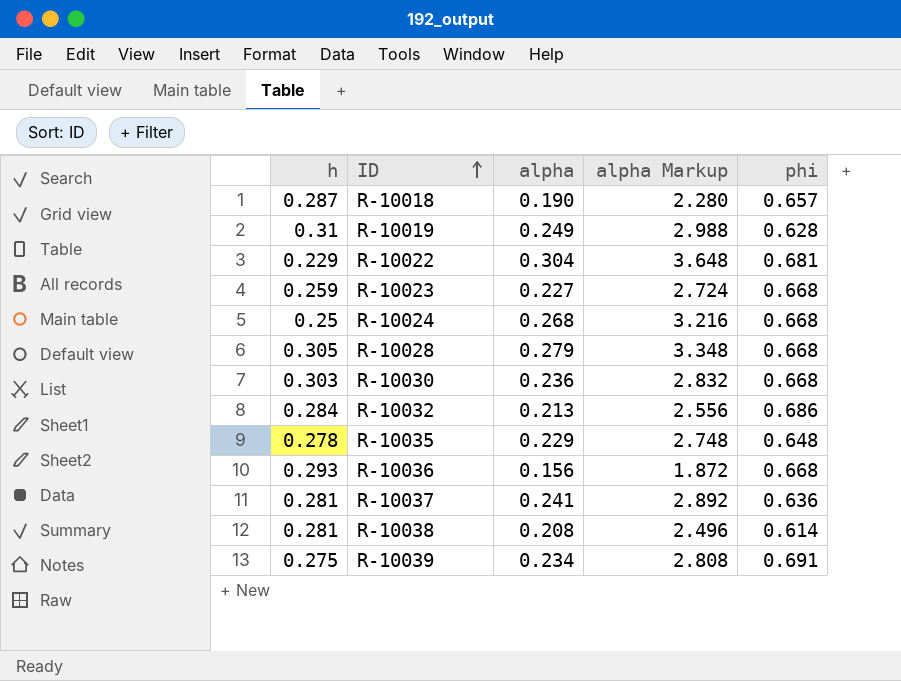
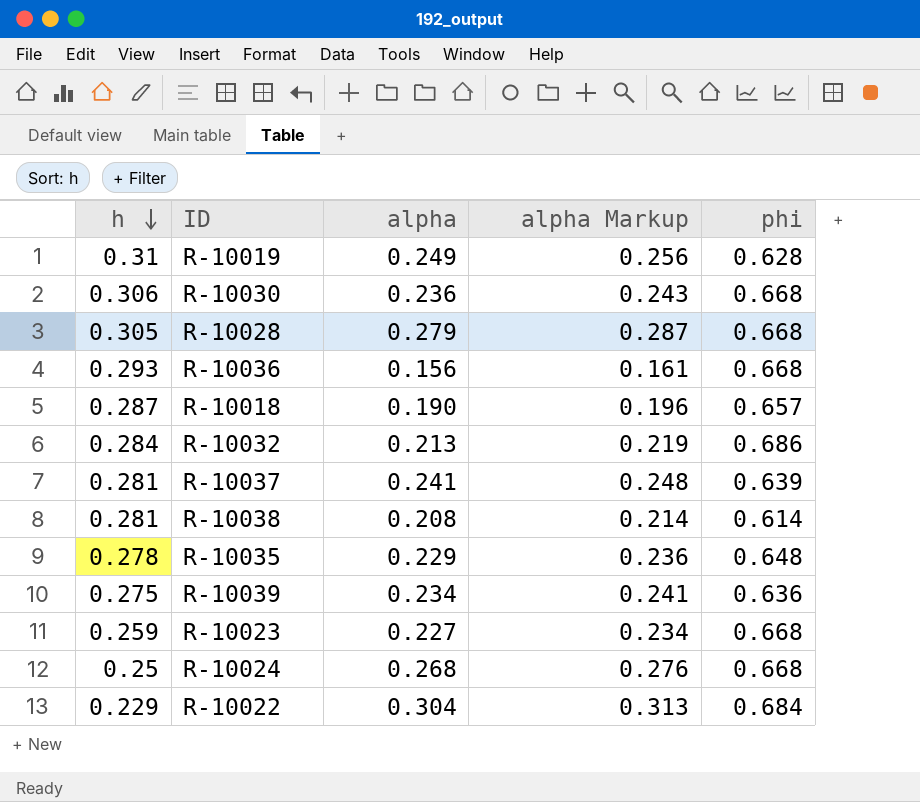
row order: ID ascending -> h descending
column alpha Markup | formula: [alpha] * 12 -> [alpha] * 1.03
R-10030 | h: 0.303 -> 0.306
R-10037 | phi: 0.636 -> 0.639
R-10039 | phi: 0.691 -> 0.636
R-10022 | phi: 0.681 -> 0.684

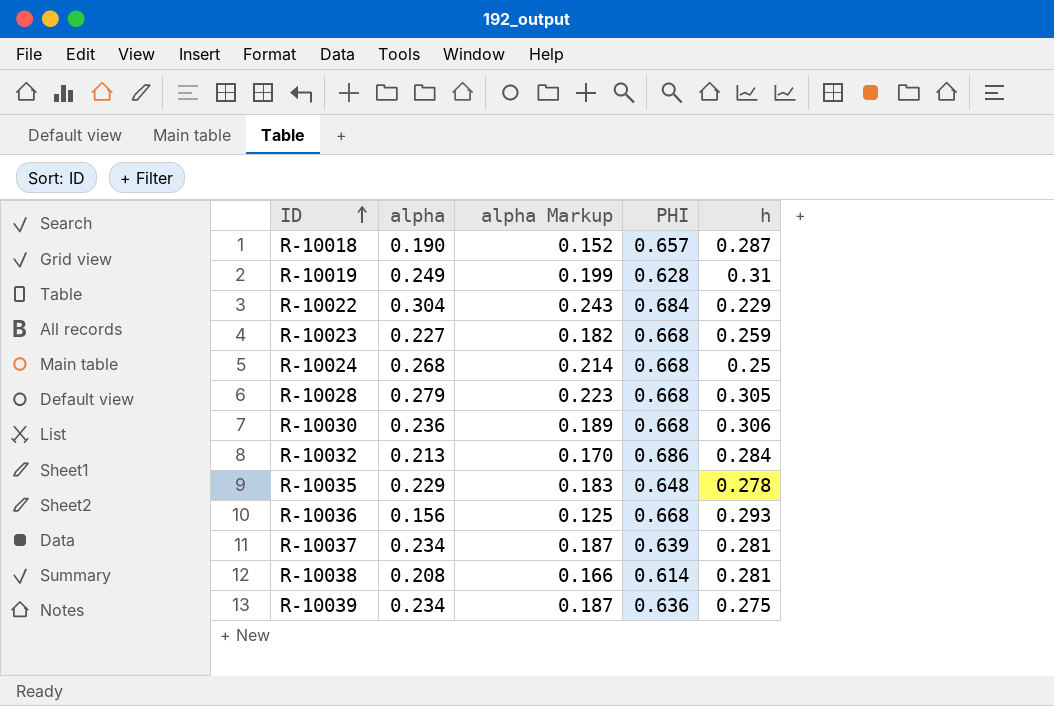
row order: h descending -> ID ascending
column alpha Markup | formula: [alpha] * 1.03 -> [alpha] * 0.8
column name: phi -> PHI
column h | position: 1 -> 5
R-10037 | alpha: 0.241 -> 0.234

